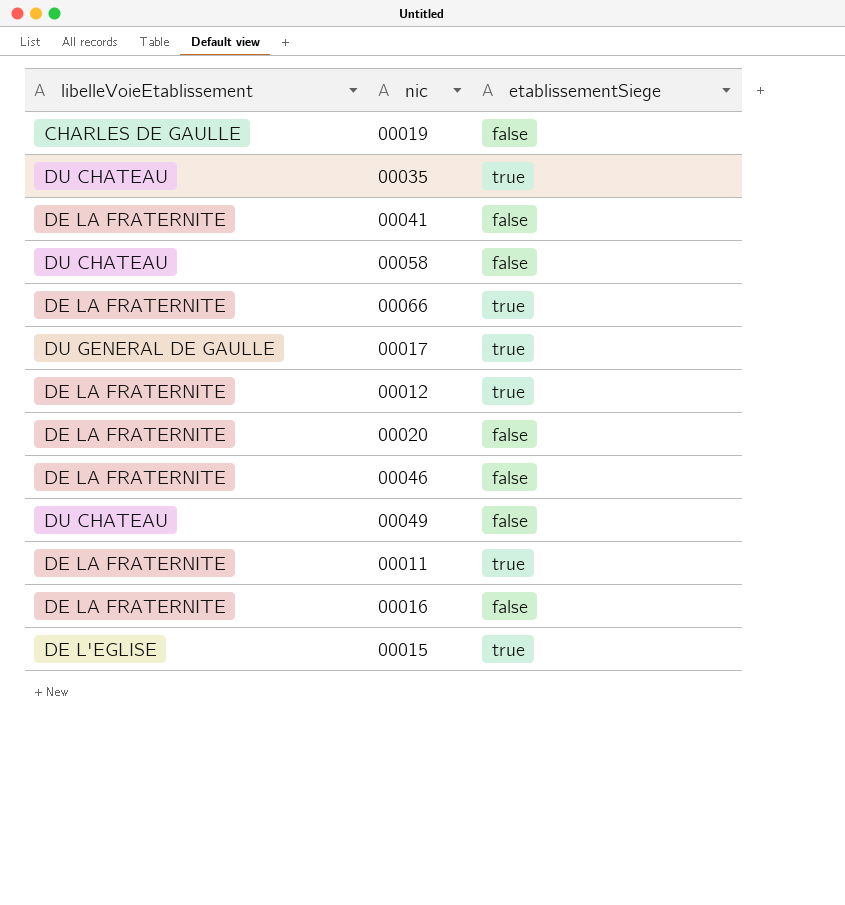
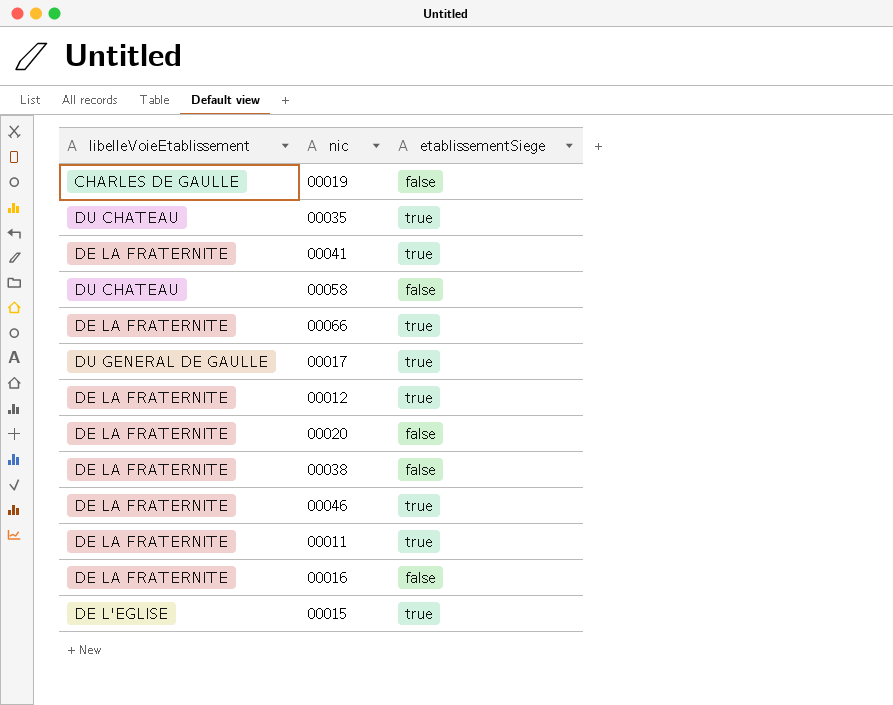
row 00049: DU CHATEAU | false -> none
00041 | etablissementSiege: false -> true
row 00038: none -> DE LA FRATERNITE | false
00046 | etablissementSiege: false -> true

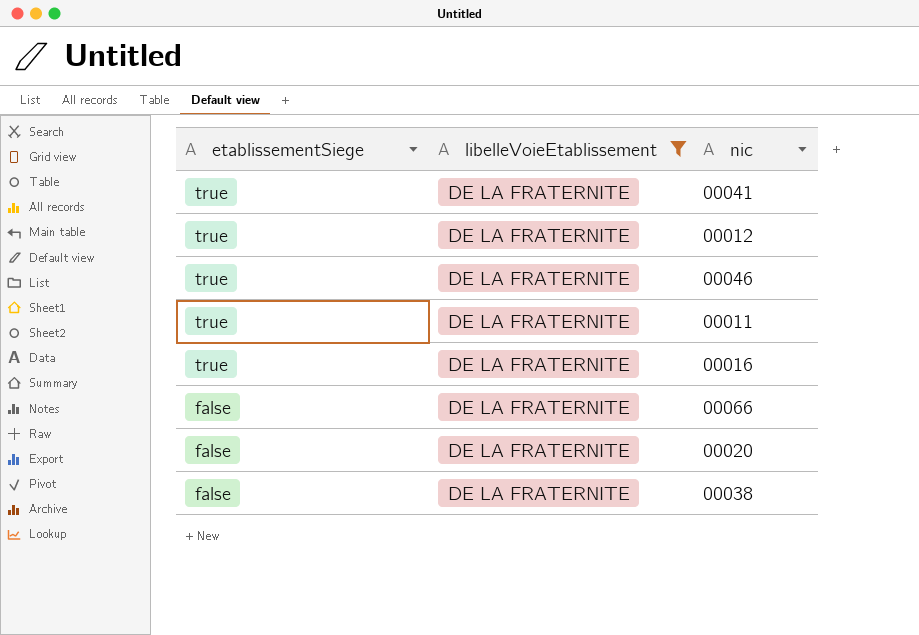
filter: none -> libelleVoieEtablissement = DE LA FRATERNITE
row order: none -> etablissementSiege descending
column etablissementSiege | position: 3 -> 1
00016 | etablissementSiege: false -> true
00066 | etablissementSiege: true -> false

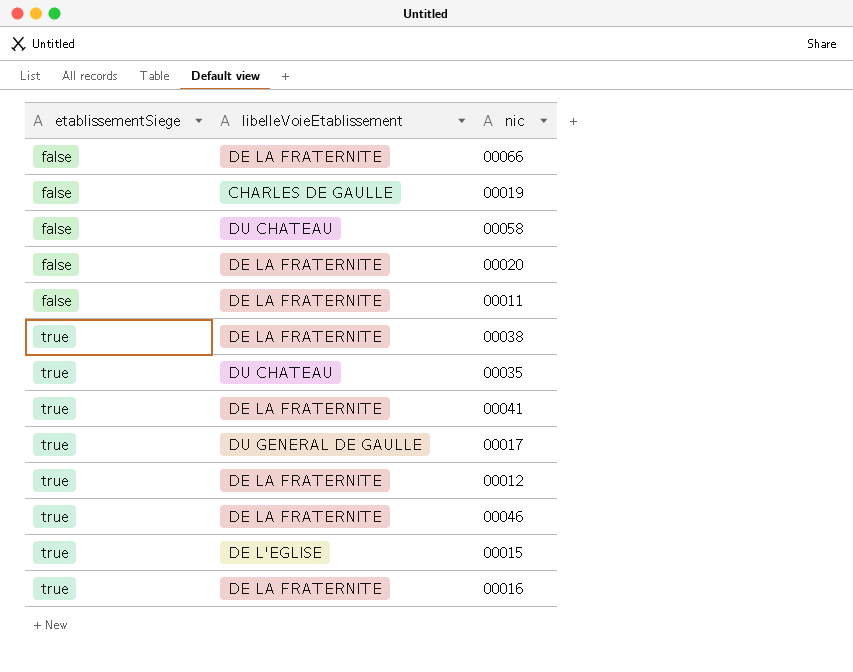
filter: libelleVoieEtablissement = DE LA FRATERNITE -> none
row order: etablissementSiege descending -> etablissementSiege ascending
00011 | etablissementSiege: true -> false
00038 | etablissementSiege: false -> true

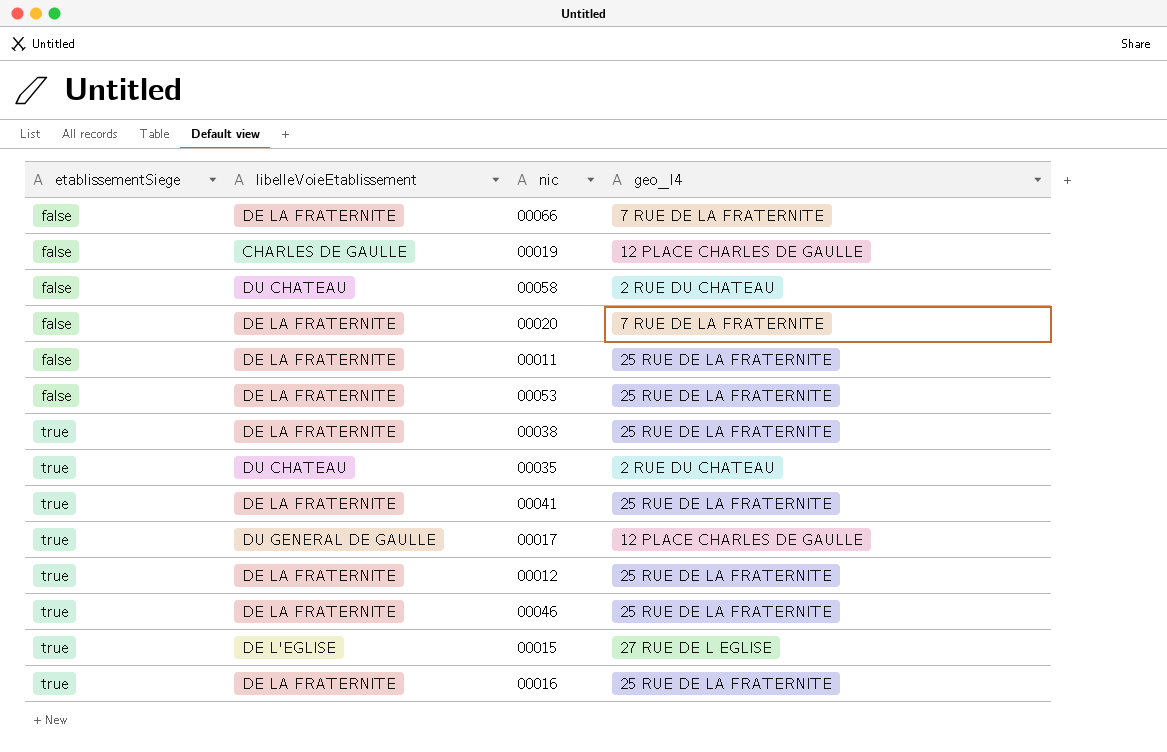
column geo_l4 | position: none -> 4
row 00053: none -> false | DE LA FRATERNITE | 25 RUE DE LA FRATERNITE

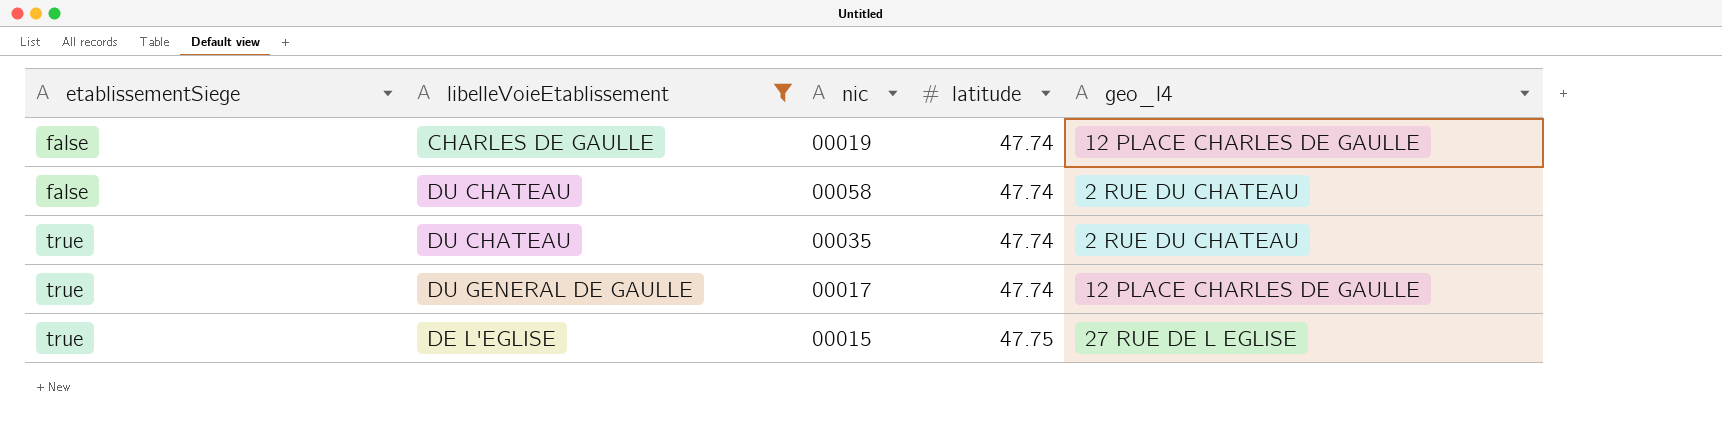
filter: none -> libelleVoieEtablissement != DE LA FRATERNITE
column latitude | position: none -> 4

